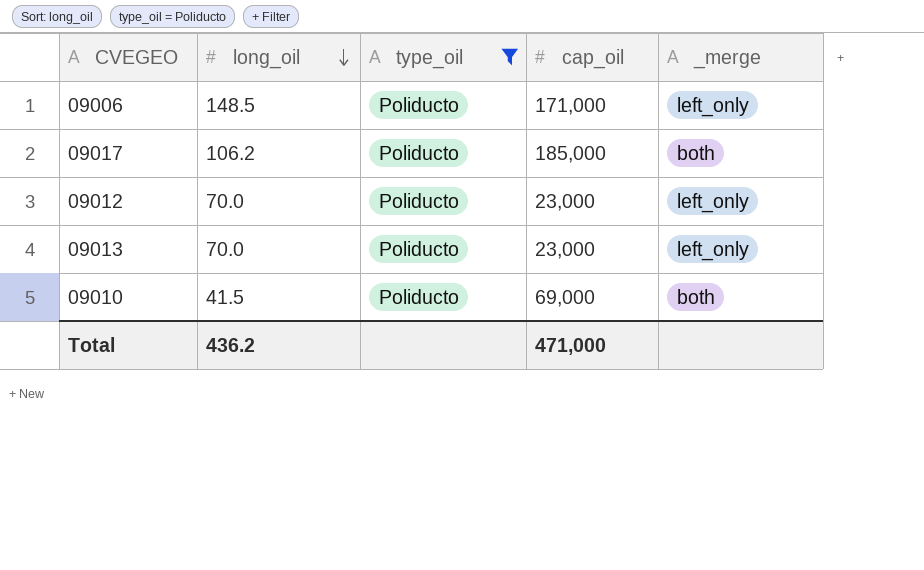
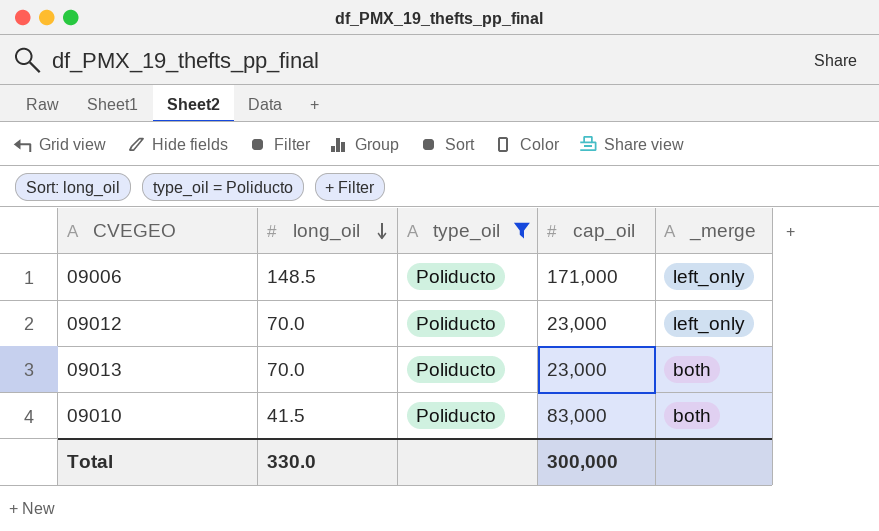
row 09017: 106.2 | Poliducto | 185,000 | both -> none
09013 | _merge: left_only -> both
09010 | cap_oil: 69,000 -> 83,000
Total | long_oil: 436.2 -> 330.0
Total | cap_oil: 471,000 -> 300,000

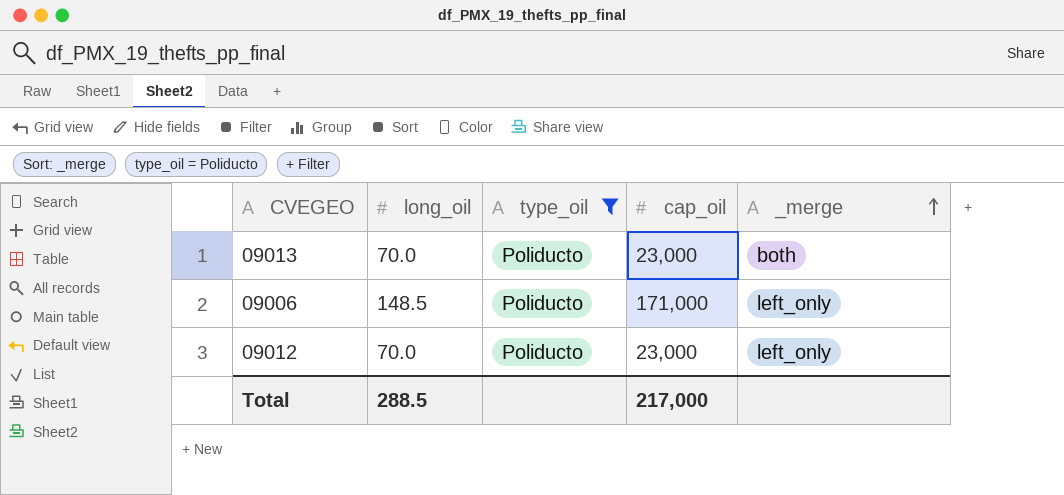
row order: long_oil descending -> _merge ascending
row 09010: 41.5 | Poliducto | 83,000 | both -> none
Total | long_oil: 330.0 -> 288.5
Total | cap_oil: 300,000 -> 217,000

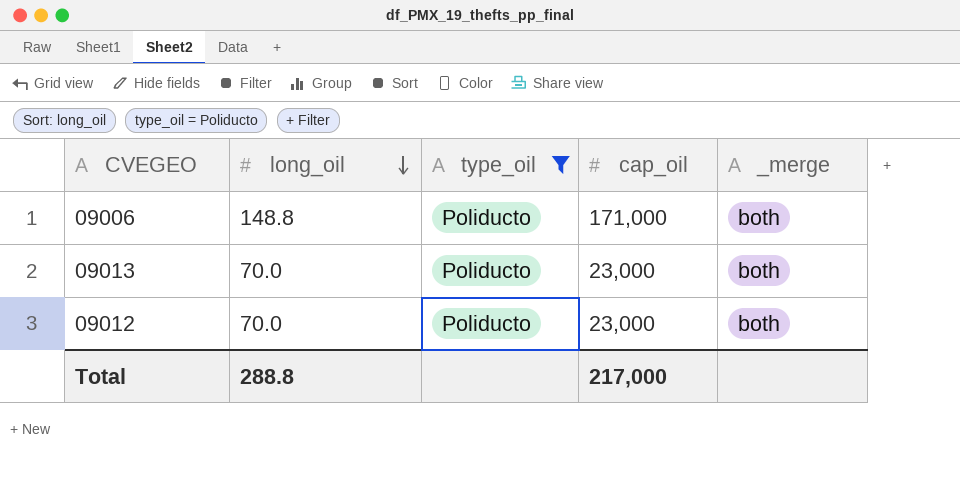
row order: _merge ascending -> long_oil descending
09006 | long_oil: 148.5 -> 148.8
09006 | _merge: left_only -> both
09012 | _merge: left_only -> both
Total | long_oil: 288.5 -> 288.8

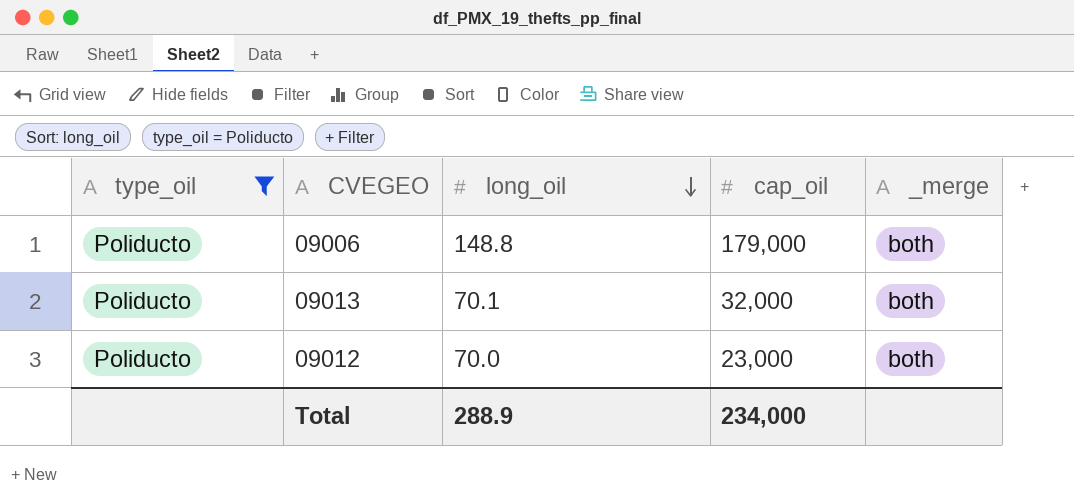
column type_oil | position: 3 -> 1
09006 | cap_oil: 171,000 -> 179,000
09013 | long_oil: 70.0 -> 70.1
09013 | cap_oil: 23,000 -> 32,000
Total | long_oil: 288.8 -> 288.9
Total | cap_oil: 217,000 -> 234,000

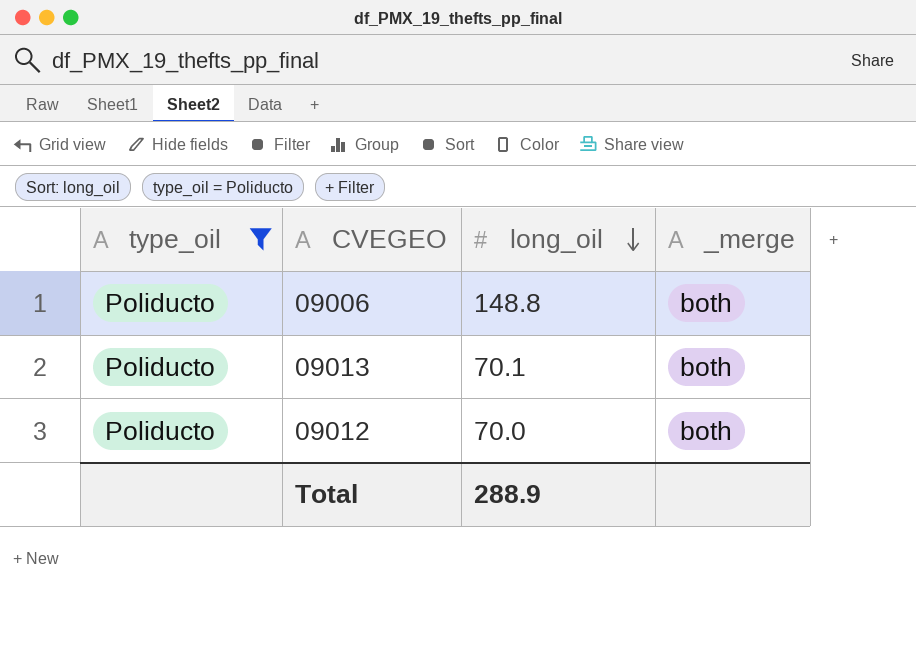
column cap_oil | position: 4 -> none

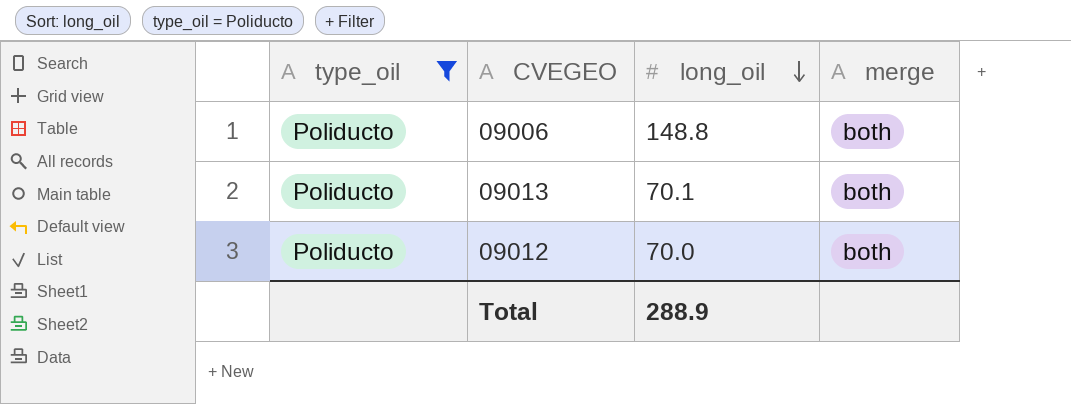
column name: _merge -> merge

